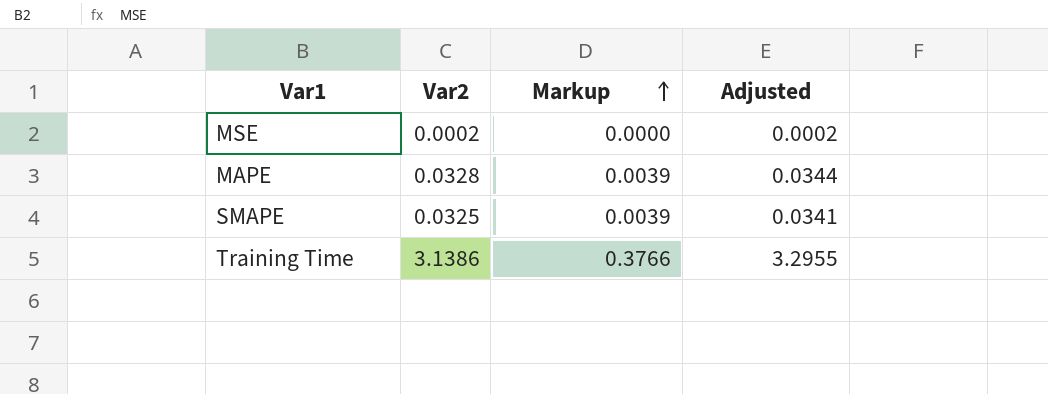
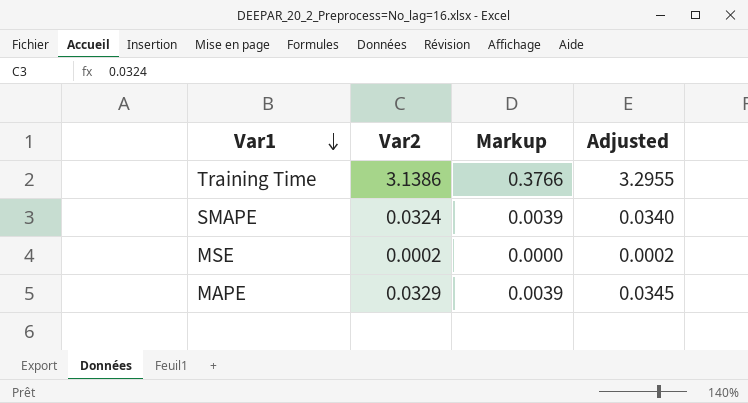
row order: Markup ascending -> Var1 descending
SMAPE | Var2: 0.0325 -> 0.0324
SMAPE | Adjusted: 0.0341 -> 0.0340
MAPE | Var2: 0.0328 -> 0.0329
MAPE | Adjusted: 0.0344 -> 0.0345

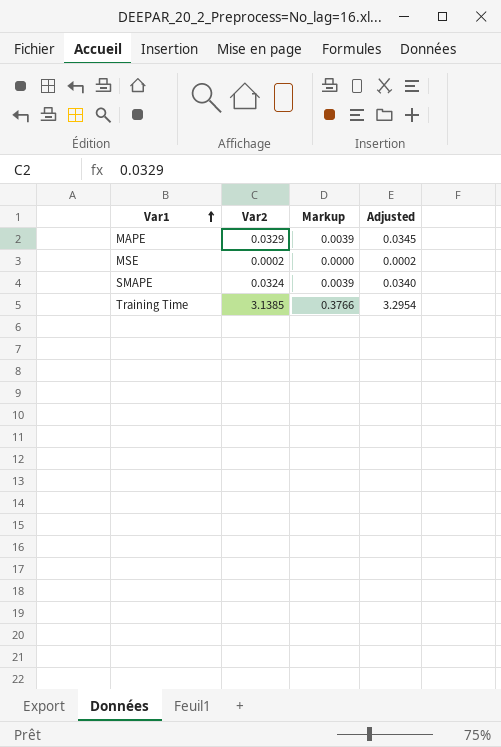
row order: Var1 descending -> Var1 ascending
Training Time | Var2: 3.1386 -> 3.1385
Training Time | Adjusted: 3.2955 -> 3.2954

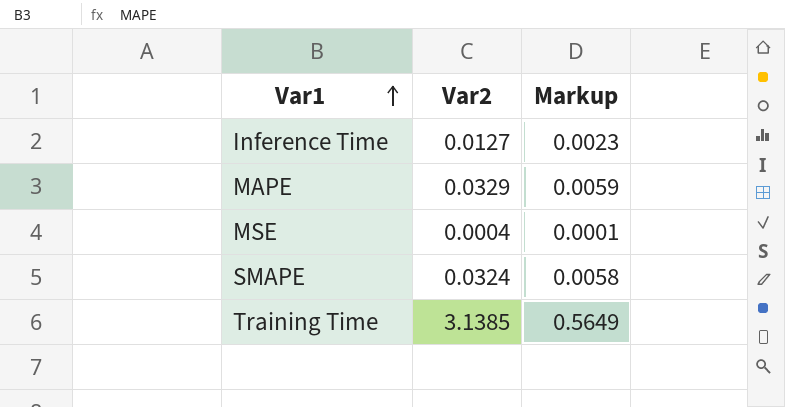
column Adjusted | formula: [Var2] * 1.05 -> none
column Markup | formula: [Var2] * 0.12 -> [Var2] * 0.18
row Inference Time: none -> 0.0127 | 0.0023
MSE | Var2: 0.0002 -> 0.0004

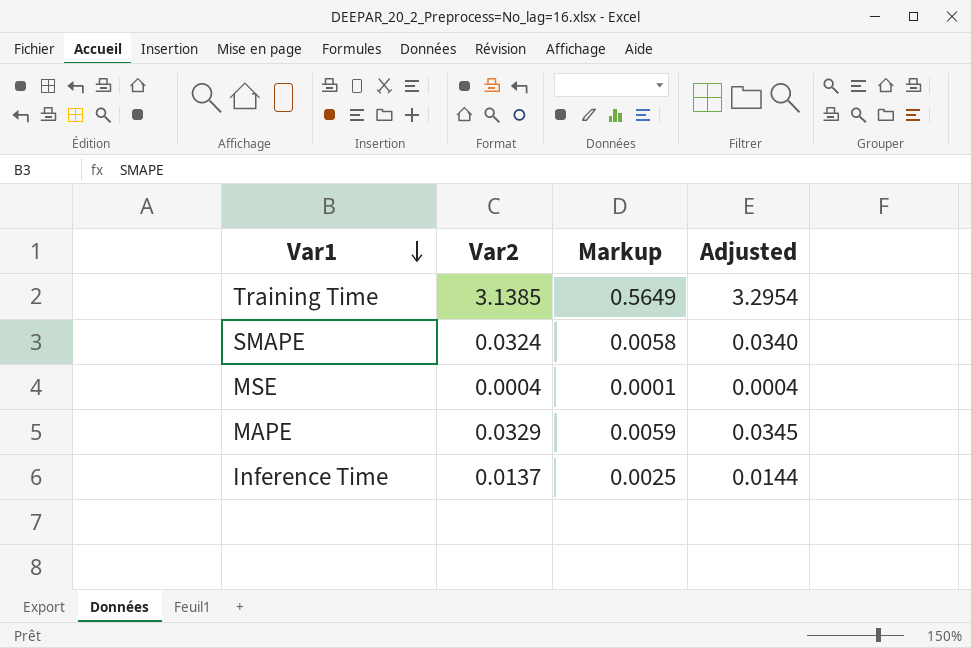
row order: Var1 ascending -> Var1 descending
column Adjusted | formula: none -> [Var2] * 1.05
Inference Time | Var2: 0.0127 -> 0.0137
Inference Time | Markup: 0.0023 -> 0.0025

